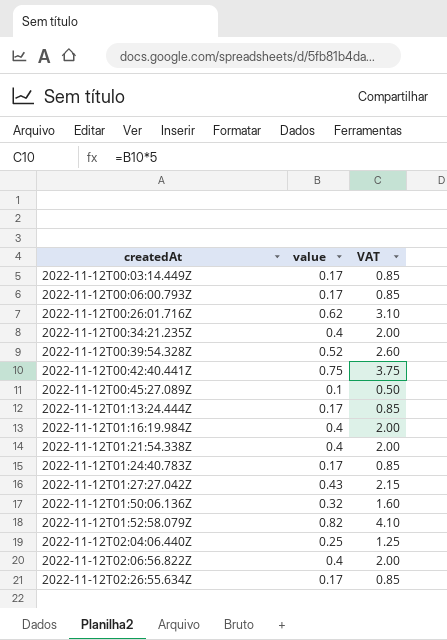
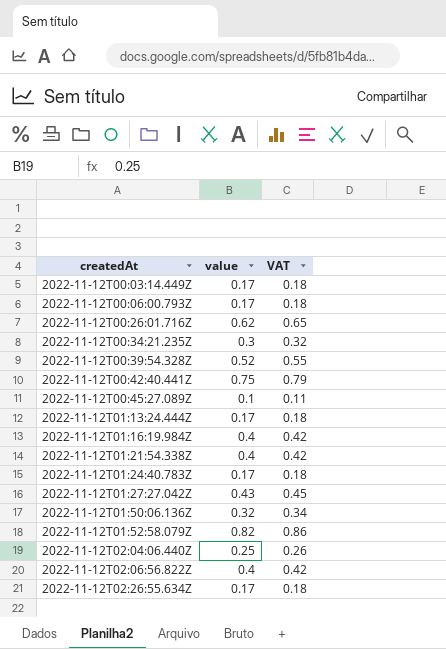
column VAT | formula: [value] * 5 -> [value] * 1.05
2022-11-12T00:34:21.235Z | value: 0.4 -> 0.3

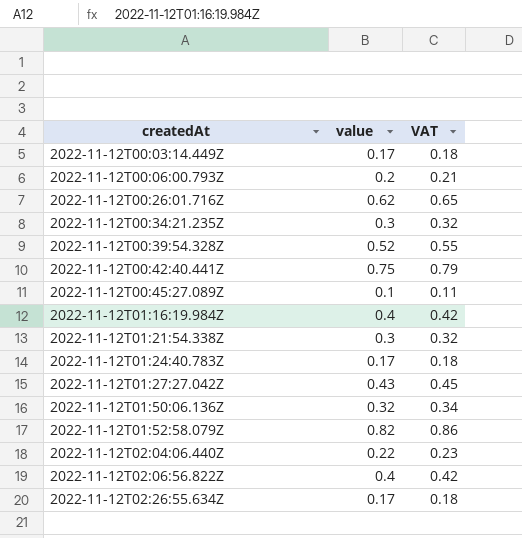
row 2022-11-12T01:13:24.444Z: 0.17 | 0.18 -> none
2022-11-12T00:06:00.793Z | value: 0.17 -> 0.2
2022-11-12T00:06:00.793Z | VAT: 0.18 -> 0.21
2022-11-12T01:21:54.338Z | value: 0.4 -> 0.3
2022-11-12T01:21:54.338Z | VAT: 0.42 -> 0.32
2022-11-12T02:04:06.440Z | value: 0.25 -> 0.22
2022-11-12T02:04:06.440Z | VAT: 0.26 -> 0.23

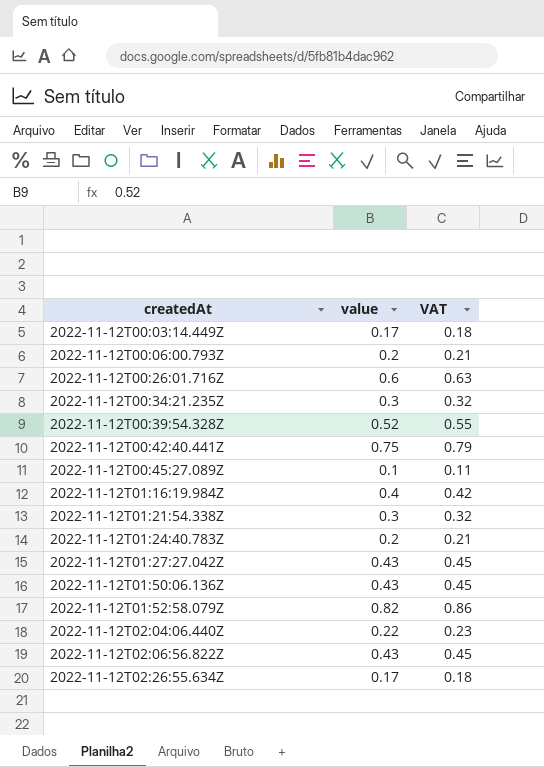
2022-11-12T00:26:01.716Z | value: 0.62 -> 0.6
2022-11-12T00:26:01.716Z | VAT: 0.65 -> 0.63
2022-11-12T01:24:40.783Z | value: 0.17 -> 0.2
2022-11-12T01:24:40.783Z | VAT: 0.18 -> 0.21
2022-11-12T01:50:06.136Z | value: 0.32 -> 0.43
2022-11-12T01:50:06.136Z | VAT: 0.34 -> 0.45
2022-11-12T02:06:56.822Z | value: 0.4 -> 0.43
2022-11-12T02:06:56.822Z | VAT: 0.42 -> 0.45

